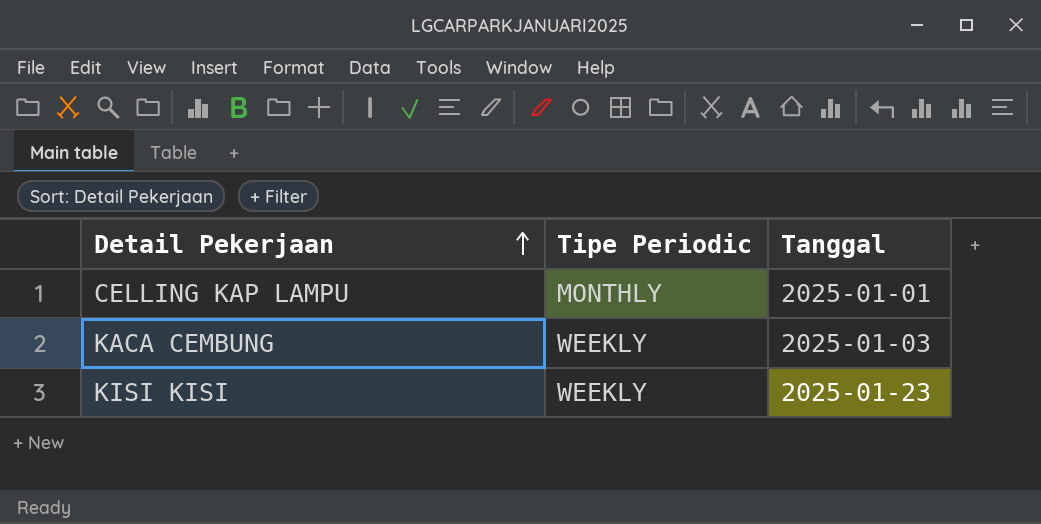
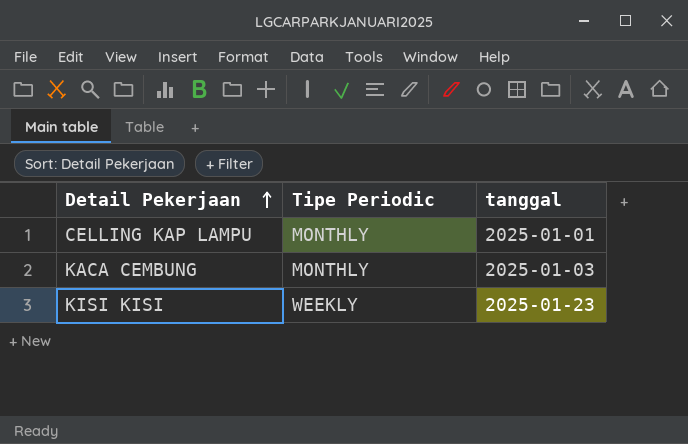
column name: Tanggal -> tanggal
KACA CEMBUNG | Tipe Periodic: WEEKLY -> MONTHLY

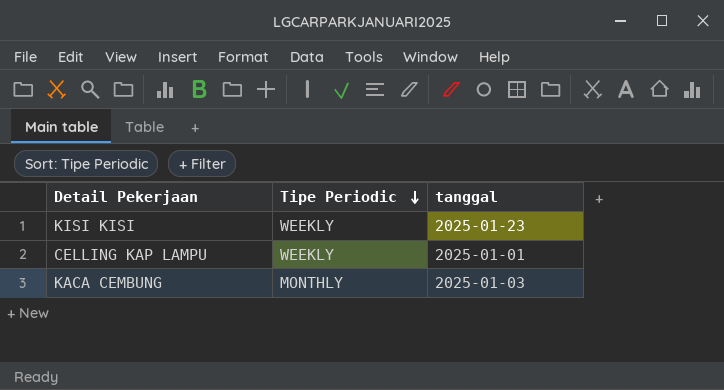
row order: Detail Pekerjaan ascending -> Tipe Periodic descending
CELLING KAP LAMPU | Tipe Periodic: MONTHLY -> WEEKLY

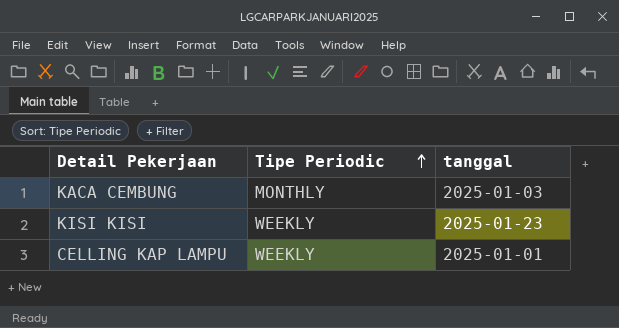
row order: Tipe Periodic descending -> Tipe Periodic ascending

